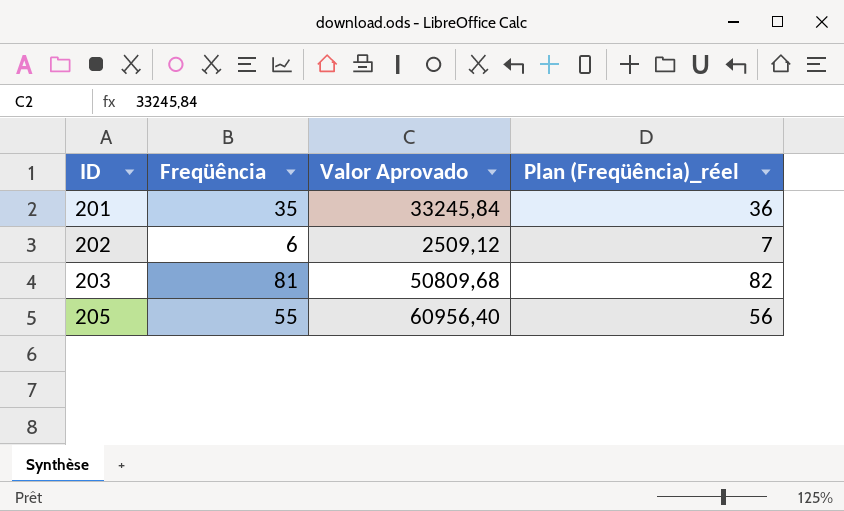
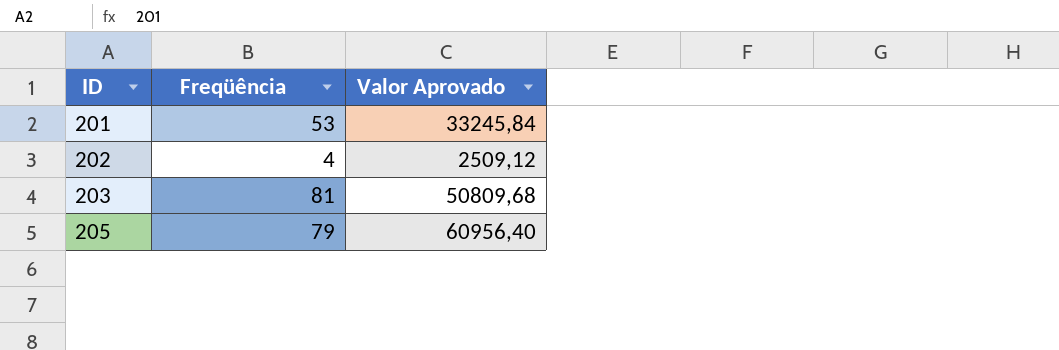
column Plan (Freqüência)_réel | formula: [Freqüência] + 1 -> none
201 | Freqüência: 35 -> 53
202 | Freqüência: 6 -> 4
205 | Freqüência: 55 -> 79

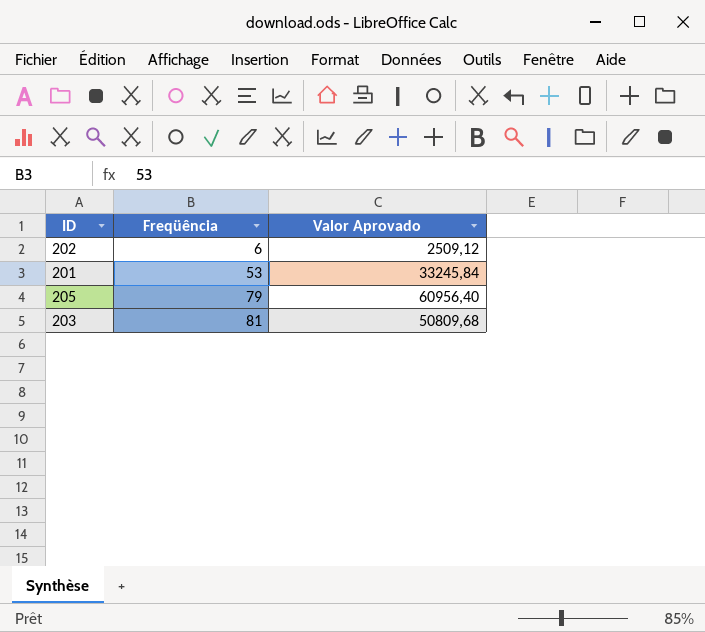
row order: ID ascending -> Freqüência ascending
202 | Freqüência: 4 -> 6

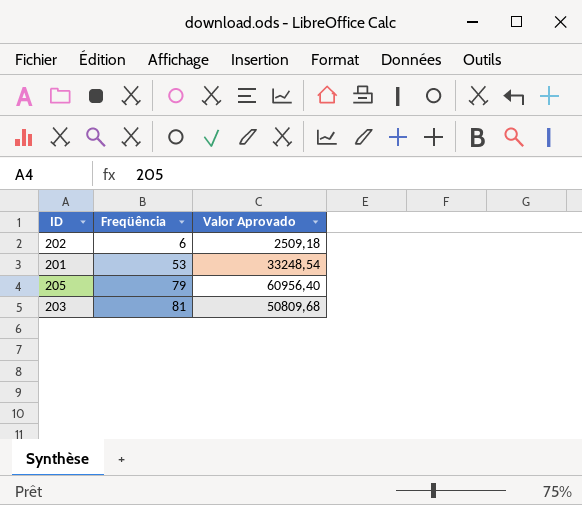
202 | Valor Aprovado: 2509,12 -> 2509,18
201 | Valor Aprovado: 33245,84 -> 33248,54

